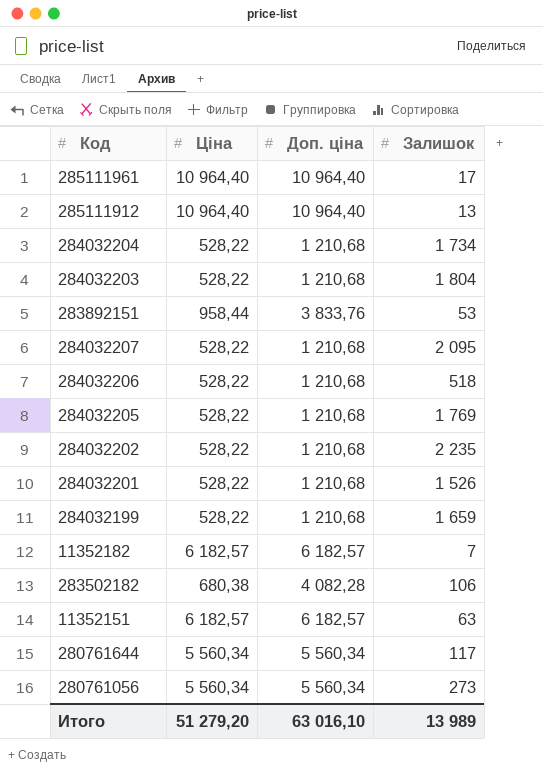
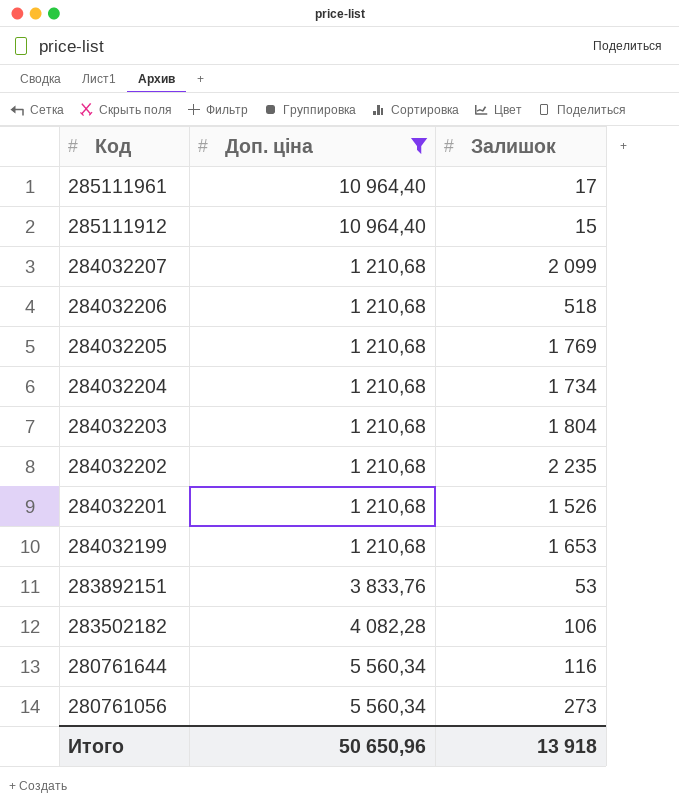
filter: none -> Доп. ціна != 6 182,57
row order: none -> Код descending
column Ціна | position: 2 -> none
285111912 | Залишок: 13 -> 15
284032207 | Залишок: 2 095 -> 2 099
284032199 | Залишок: 1 659 -> 1 653
280761644 | Залишок: 117 -> 116
Итого | Доп. ціна: 63 016,10 -> 50 650,96
Итого | Залишок: 13 989 -> 13 918

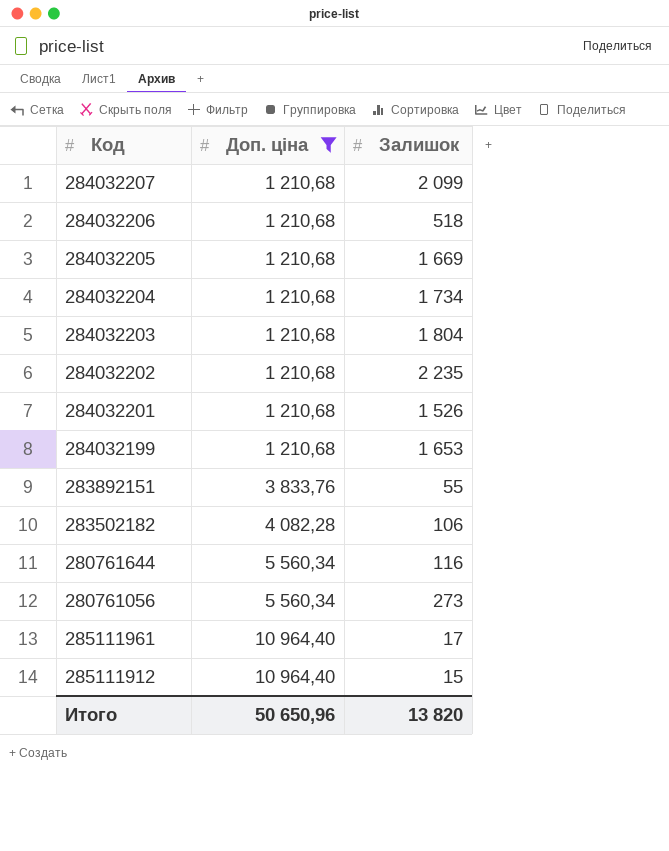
row order: Код descending -> Доп. ціна ascending
284032205 | Залишок: 1 769 -> 1 669
283892151 | Залишок: 53 -> 55
Итого | Залишок: 13 918 -> 13 820

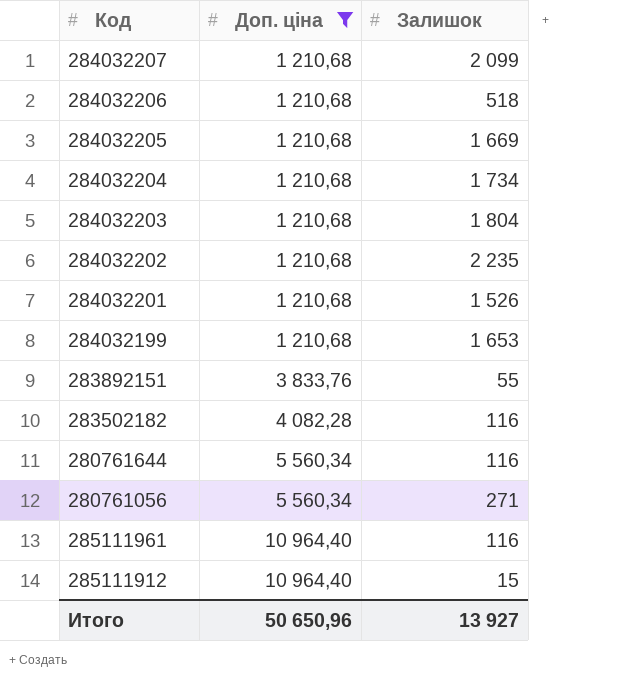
283502182 | Залишок: 106 -> 116
280761056 | Залишок: 273 -> 271
285111961 | Залишок: 17 -> 116
Итого | Залишок: 13 820 -> 13 927

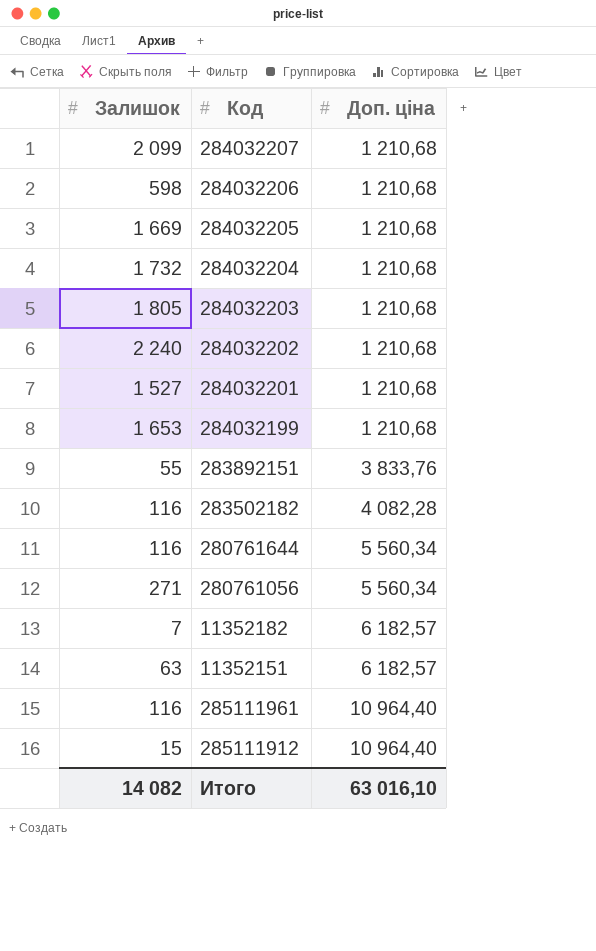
filter: Доп. ціна != 6 182,57 -> none
column Залишок | position: 3 -> 1
284032206 | Залишок: 518 -> 598
284032204 | Залишок: 1 734 -> 1 732
284032203 | Залишок: 1 804 -> 1 805
284032202 | Залишок: 2 235 -> 2 240
284032201 | Залишок: 1 526 -> 1 527
Итого | Залишок: 13 927 -> 14 082
Итого | Доп. ціна: 50 650,96 -> 63 016,10

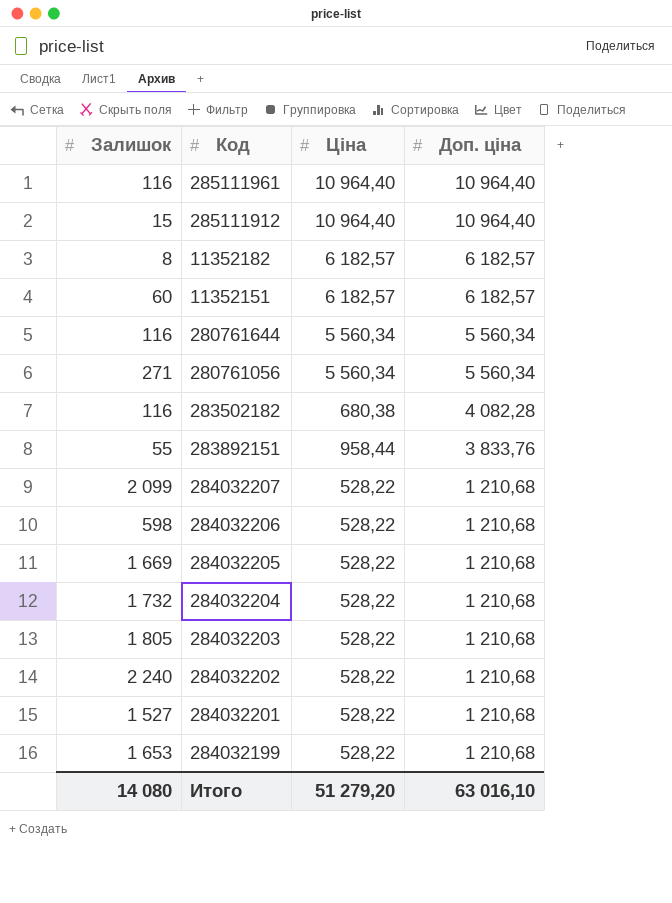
row order: Доп. ціна ascending -> Доп. ціна descending
column Ціна | position: none -> 3
11352182 | Залишок: 7 -> 8
11352151 | Залишок: 63 -> 60
Итого | Залишок: 14 082 -> 14 080

